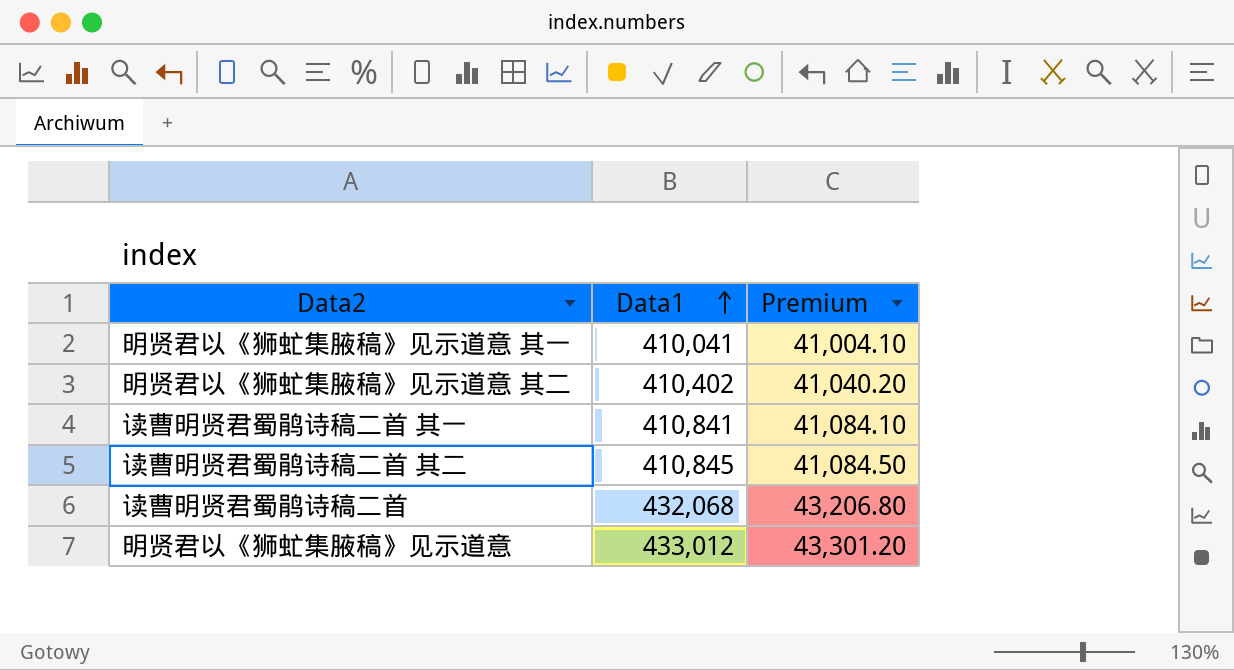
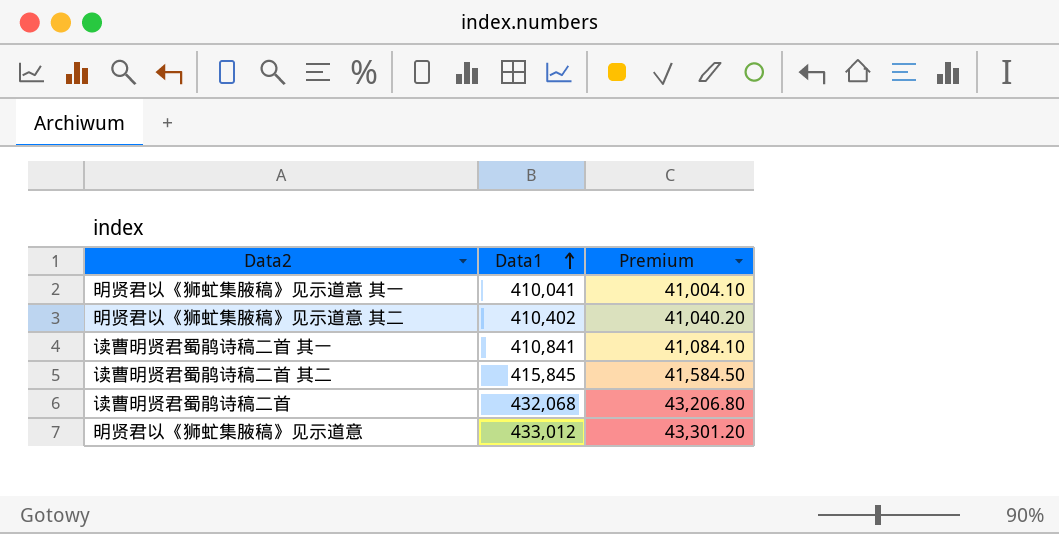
读曹明贤君蜀鹃诗稿二首 其二 | Data1: 410,845 -> 415,845
读曹明贤君蜀鹃诗稿二首 其二 | Premium: 41,084.50 -> 41,584.50

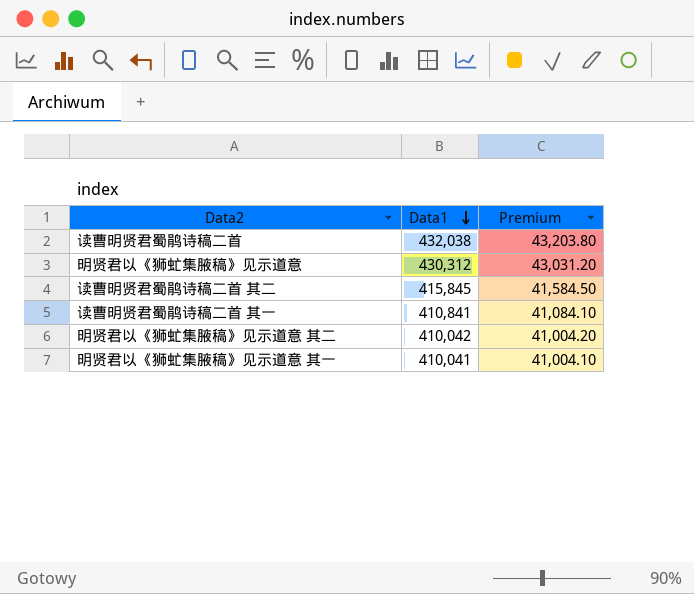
row order: Data1 ascending -> Data1 descending
读曹明贤君蜀鹃诗稿二首 | Data1: 432,068 -> 432,038
读曹明贤君蜀鹃诗稿二首 | Premium: 43,206.80 -> 43,203.80
明贤君以《狮虻集腋稿》见示道意 | Data1: 433,012 -> 430,312
明贤君以《狮虻集腋稿》见示道意 | Premium: 43,301.20 -> 43,031.20
明贤君以《狮虻集腋稿》见示道意 其二 | Data1: 410,402 -> 410,042
明贤君以《狮虻集腋稿》见示道意 其二 | Premium: 41,040.20 -> 41,004.20

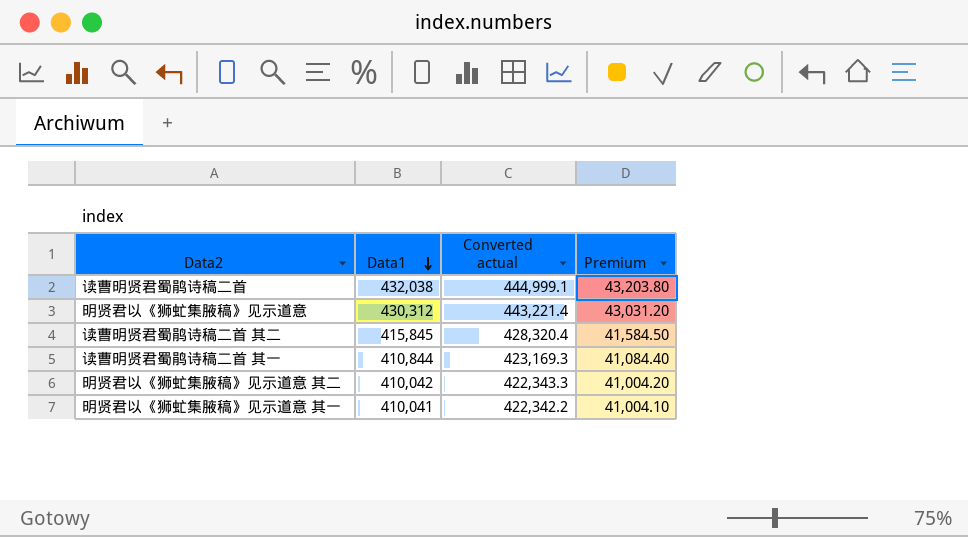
column Converted actual | formula: none -> [Data1] * 1.03
读曹明贤君蜀鹃诗稿二首 其一 | Data1: 410,841 -> 410,844
读曹明贤君蜀鹃诗稿二首 其一 | Premium: 41,084.10 -> 41,084.40

